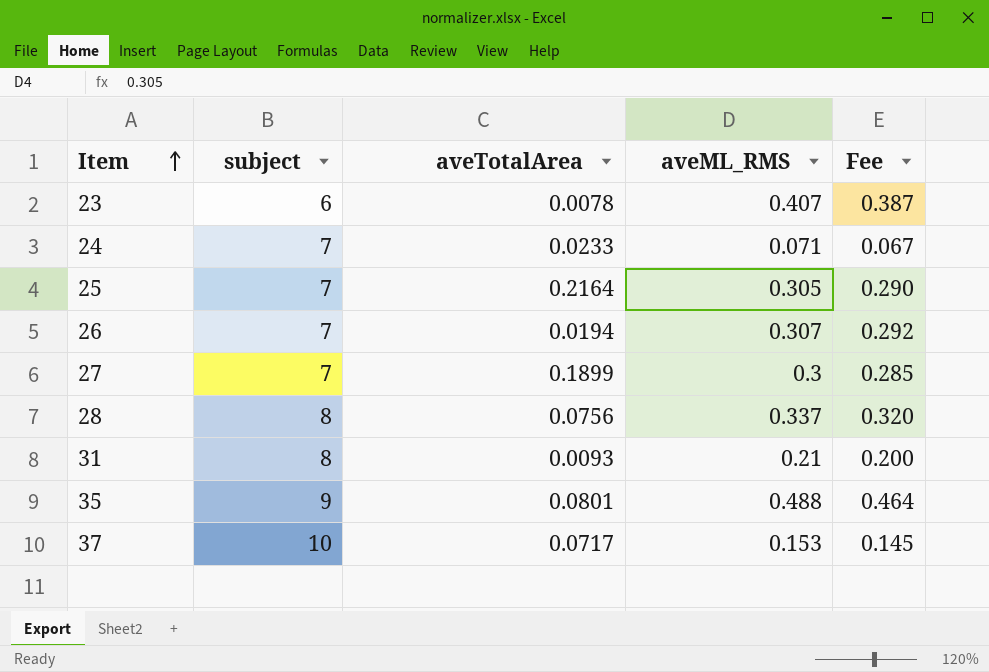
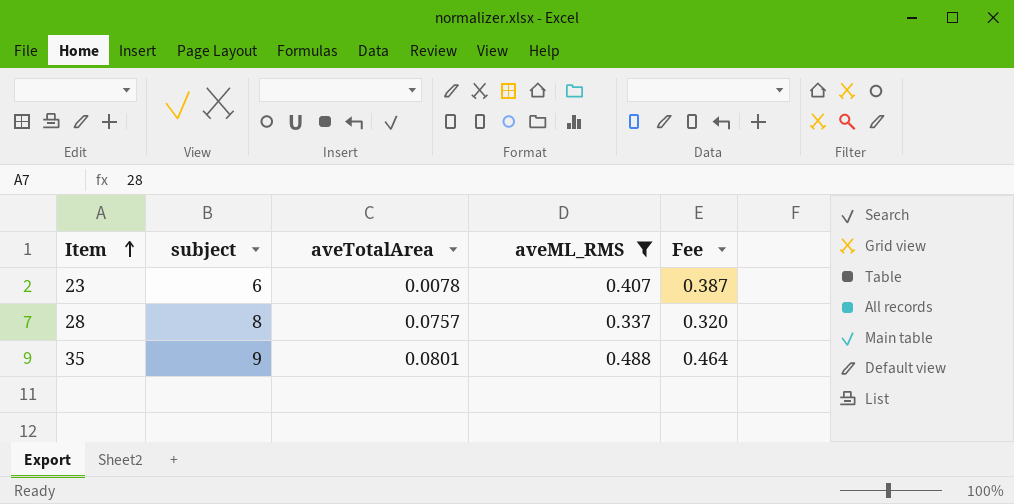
filter: none -> aveML_RMS >= 0.337
28 | aveTotalArea: 0.0756 -> 0.0757

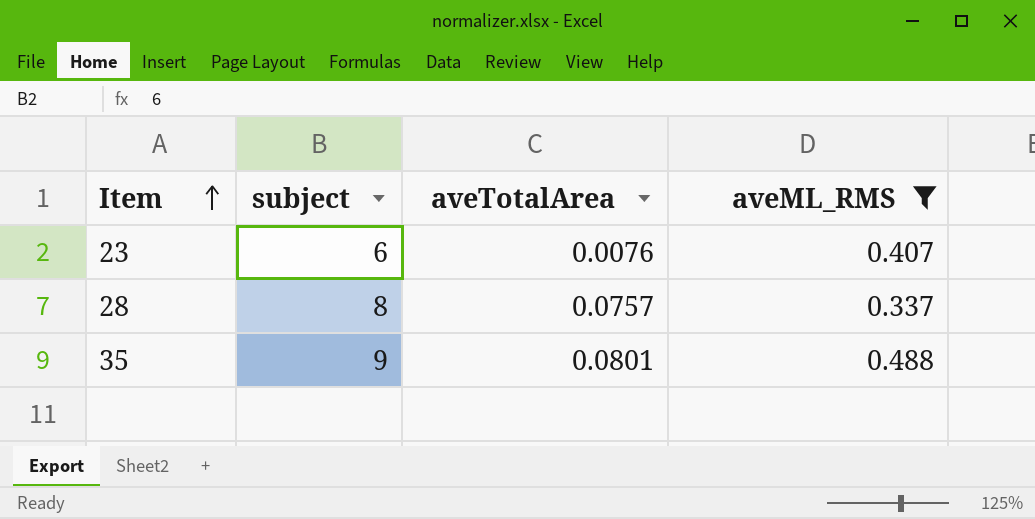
column Fee | formula: [aveML_RMS] * 0.95 -> none
23 | aveTotalArea: 0.0078 -> 0.0076

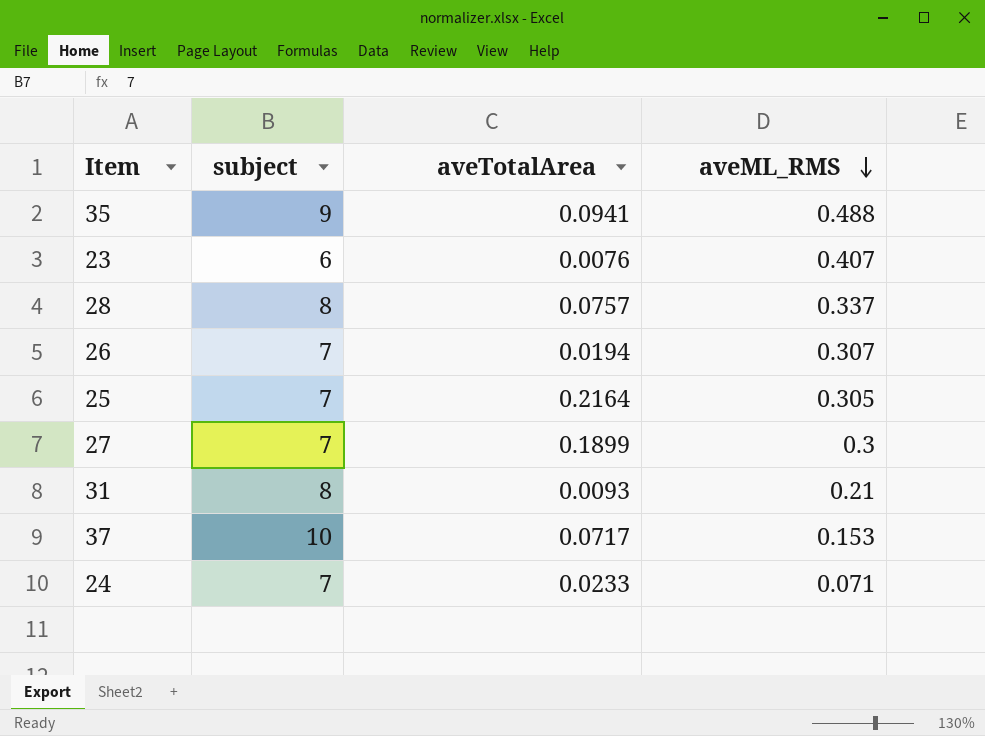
filter: aveML_RMS >= 0.337 -> none
row order: Item ascending -> aveML_RMS descending
35 | aveTotalArea: 0.0801 -> 0.0941

